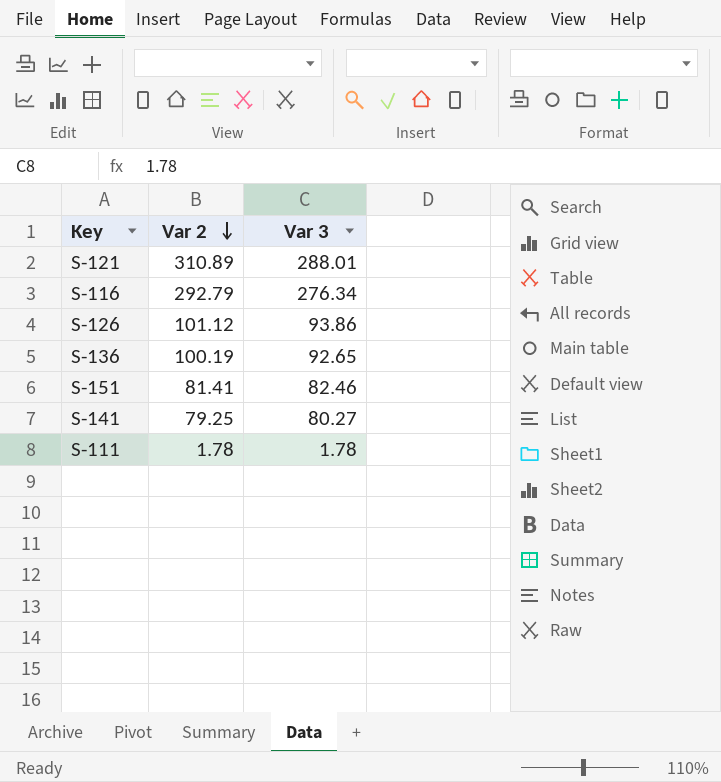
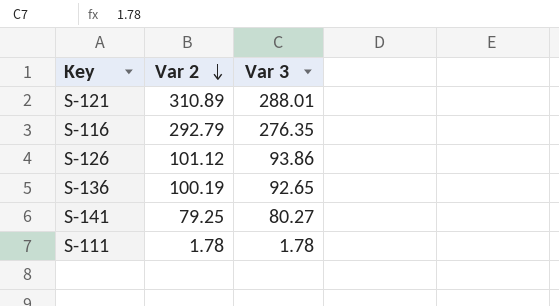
row S-151: 81.41 | 82.46 -> none
S-116 | Var 3: 276.34 -> 276.35

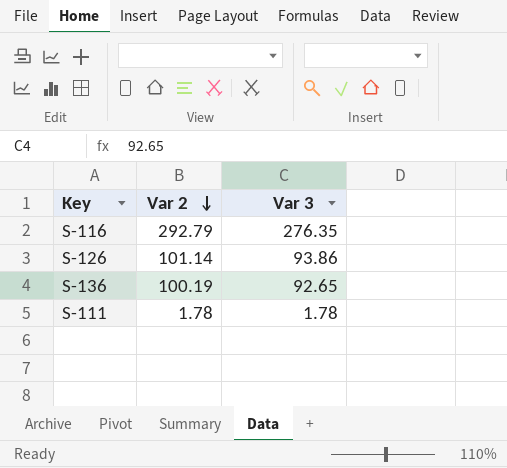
row S-121: 310.89 | 288.01 -> none
row S-141: 79.25 | 80.27 -> none
S-126 | Var 2: 101.12 -> 101.14

